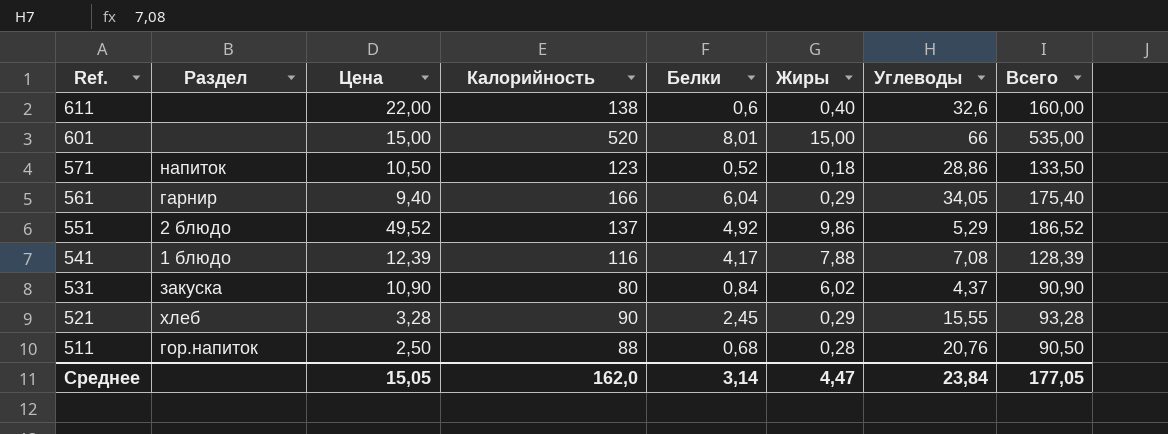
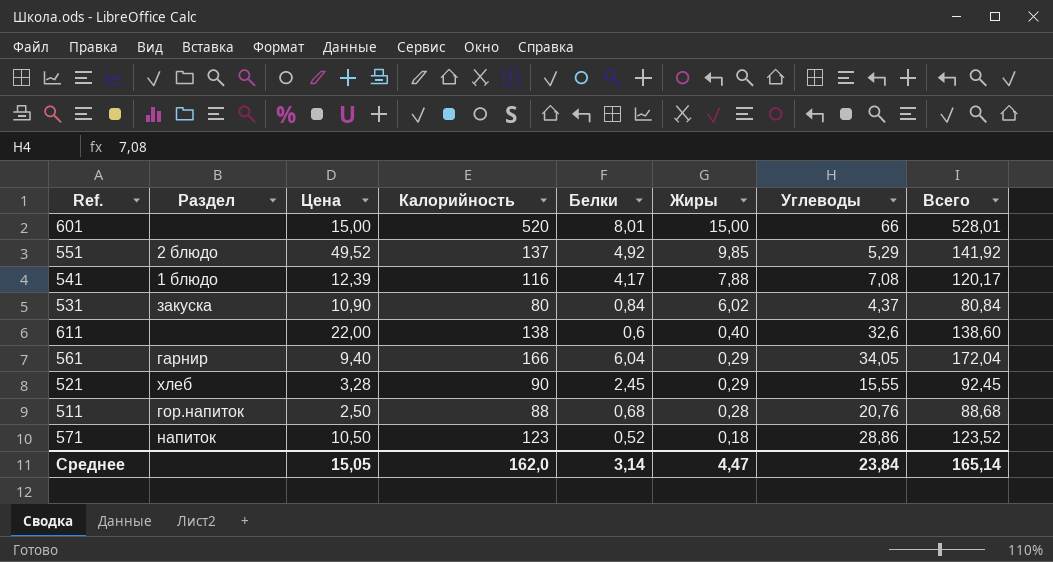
row order: Ref. descending -> Жиры descending
column Всего | formula: [Цена] + [Калорийность] -> [Калорийность] + [Белки]
551 | Жиры: 9,86 -> 9,85
Среднее | Всего: 177,05 -> 165,14

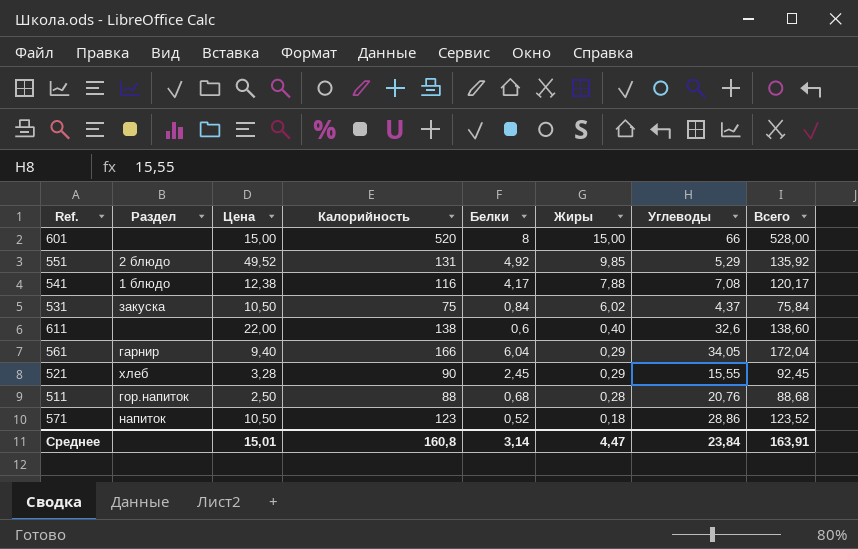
601 | Белки: 8,01 -> 8
601 | Всего: 528,01 -> 528,00
551 | Калорийность: 137 -> 131
551 | Всего: 141,92 -> 135,92
541 | Цена: 12,39 -> 12,38
531 | Цена: 10,90 -> 10,50
531 | Калорийность: 80 -> 75
531 | Всего: 80,84 -> 75,84
Среднее | Цена: 15,05 -> 15,01
Среднее | Калорийность: 162,0 -> 160,8
Среднее | Всего: 165,14 -> 163,91

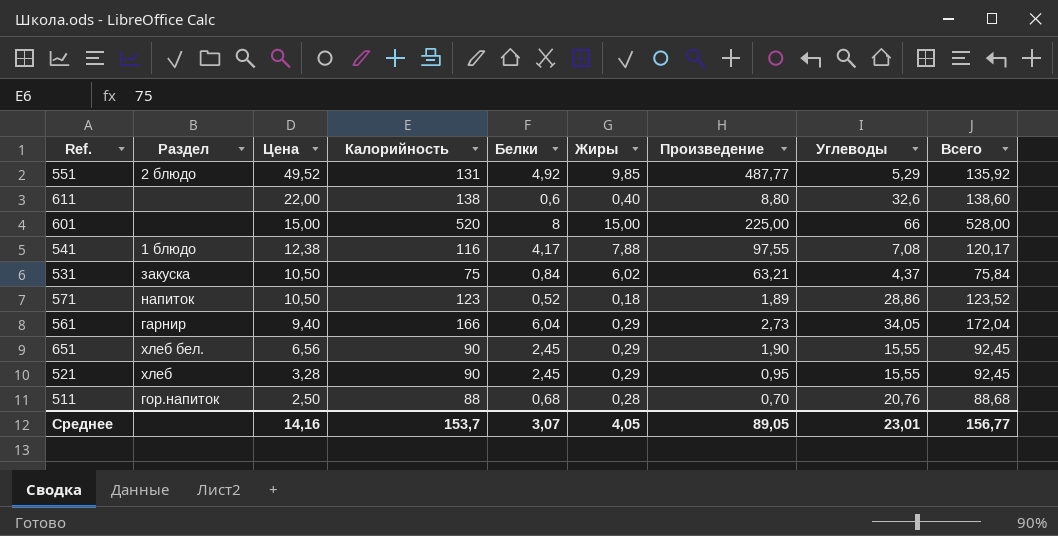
row order: Жиры descending -> Цена descending
column Произведение | formula: none -> [Цена] * [Жиры]
row 651: none -> хлеб бел. | 6,56 | 90 | 2,45 | 0,29 | 1,90 | 15,55 | 92,45
Среднее | Цена: 15,01 -> 14,16
Среднее | Калорийность: 160,8 -> 153,7
Среднее | Белки: 3,14 -> 3,07
Среднее | Жиры: 4,47 -> 4,05
Среднее | Углеводы: 23,84 -> 23,01
Среднее | Всего: 163,91 -> 156,77

